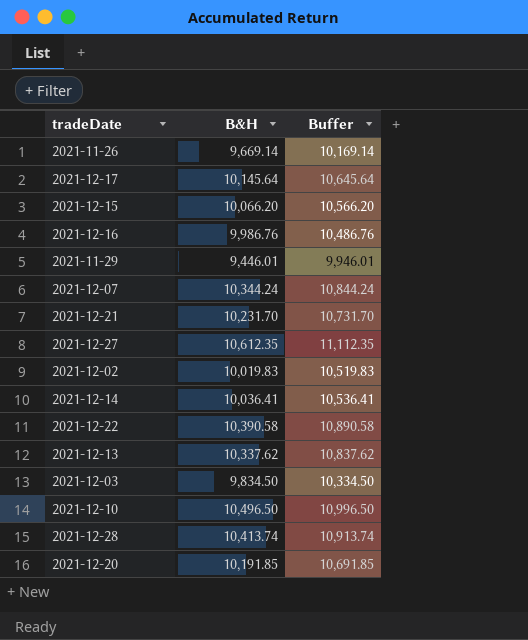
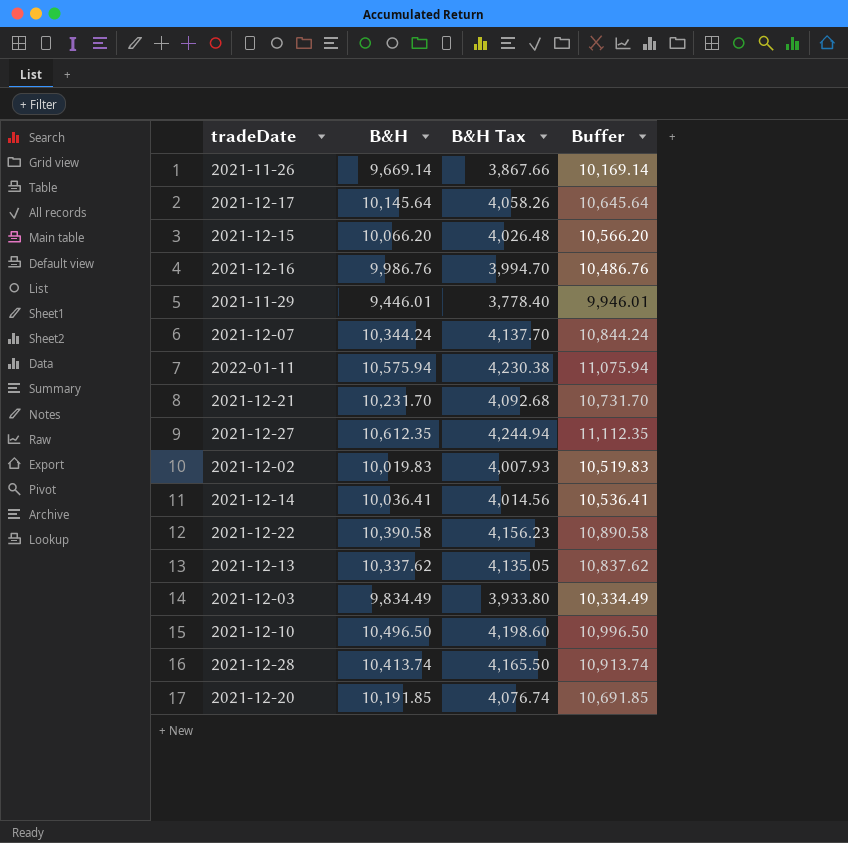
column B&H Tax | formula: none -> [B&H] * 0.4
row 2022-01-11: none -> 10,575.94 | 4,230.38 | 11,075.94
2021-12-03 | B&H: 9,834.50 -> 9,834.49
2021-12-03 | Buffer: 10,334.50 -> 10,334.49

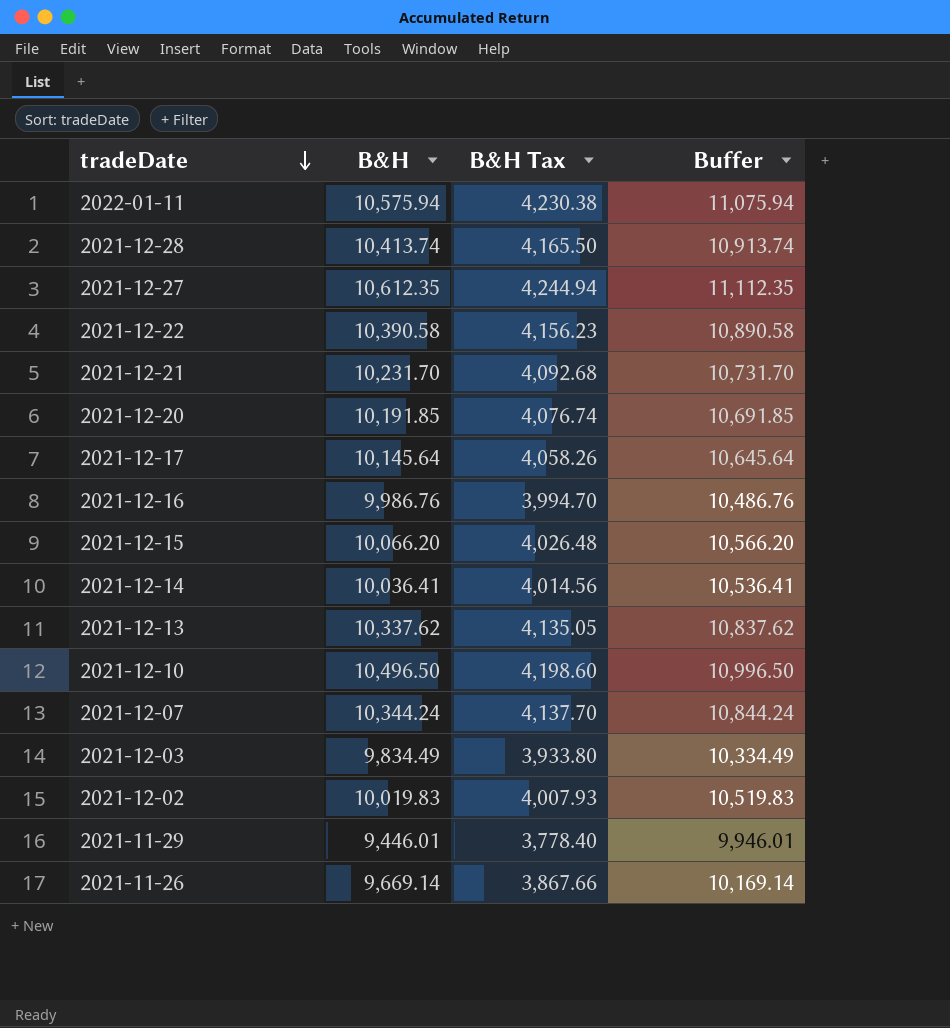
row order: none -> tradeDate descending

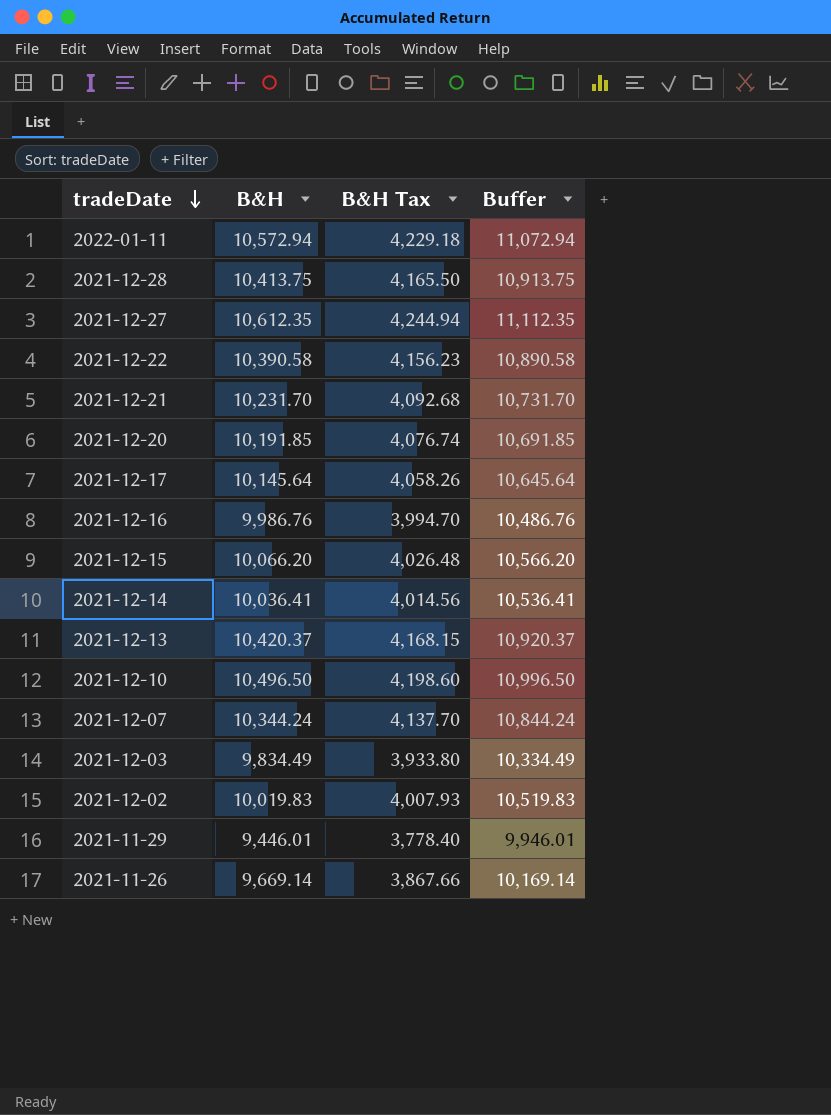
2022-01-11 | B&H: 10,575.94 -> 10,572.94
2022-01-11 | B&H Tax: 4,230.38 -> 4,229.18
2022-01-11 | Buffer: 11,075.94 -> 11,072.94
2021-12-28 | B&H: 10,413.74 -> 10,413.75
2021-12-28 | Buffer: 10,913.74 -> 10,913.75
2021-12-13 | B&H: 10,337.62 -> 10,420.37
2021-12-13 | B&H Tax: 4,135.05 -> 4,168.15
2021-12-13 | Buffer: 10,837.62 -> 10,920.37

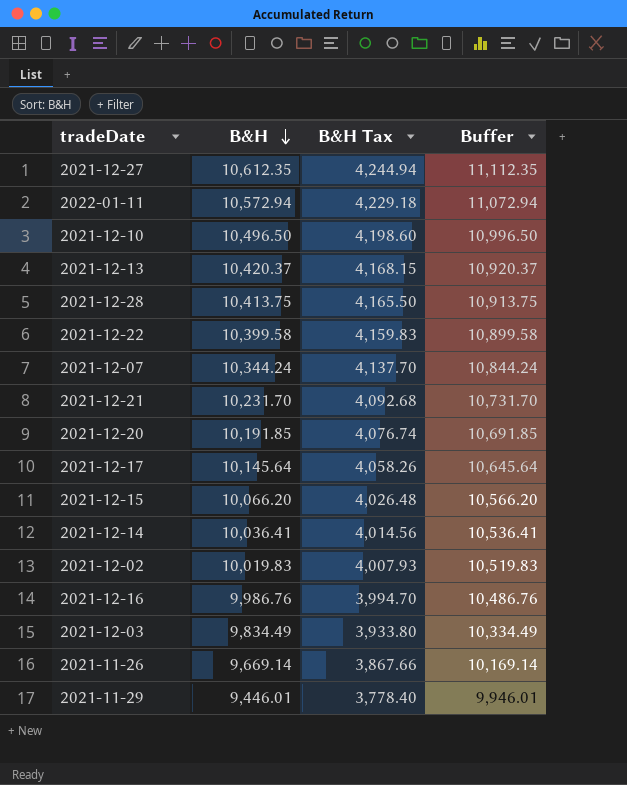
row order: tradeDate descending -> B&H descending
2021-12-22 | B&H: 10,390.58 -> 10,399.58
2021-12-22 | B&H Tax: 4,156.23 -> 4,159.83
2021-12-22 | Buffer: 10,890.58 -> 10,899.58

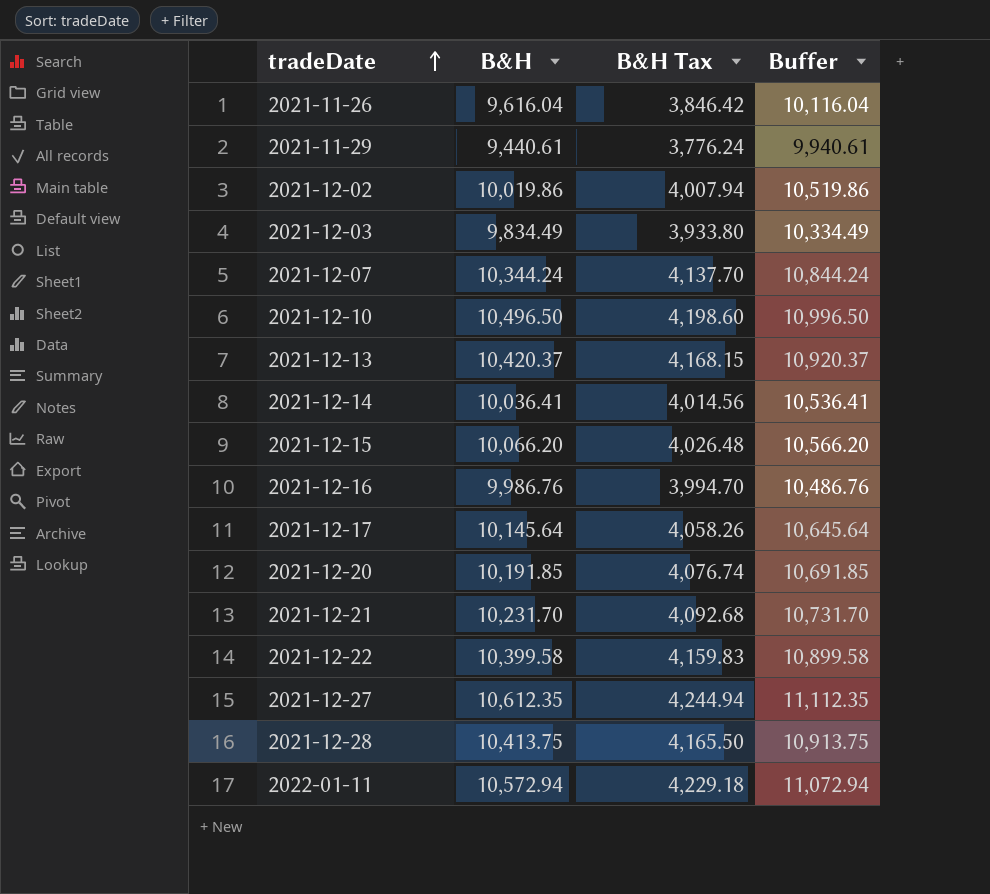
row order: B&H descending -> tradeDate ascending
2021-11-26 | B&H: 9,669.14 -> 9,616.04
2021-11-26 | B&H Tax: 3,867.66 -> 3,846.42
2021-11-26 | Buffer: 10,169.14 -> 10,116.04
2021-11-29 | B&H: 9,446.01 -> 9,440.61
2021-11-29 | B&H Tax: 3,778.40 -> 3,776.24
2021-11-29 | Buffer: 9,946.01 -> 9,940.61
2021-12-02 | B&H: 10,019.83 -> 10,019.86
2021-12-02 | B&H Tax: 4,007.93 -> 4,007.94
2021-12-02 | Buffer: 10,519.83 -> 10,519.86

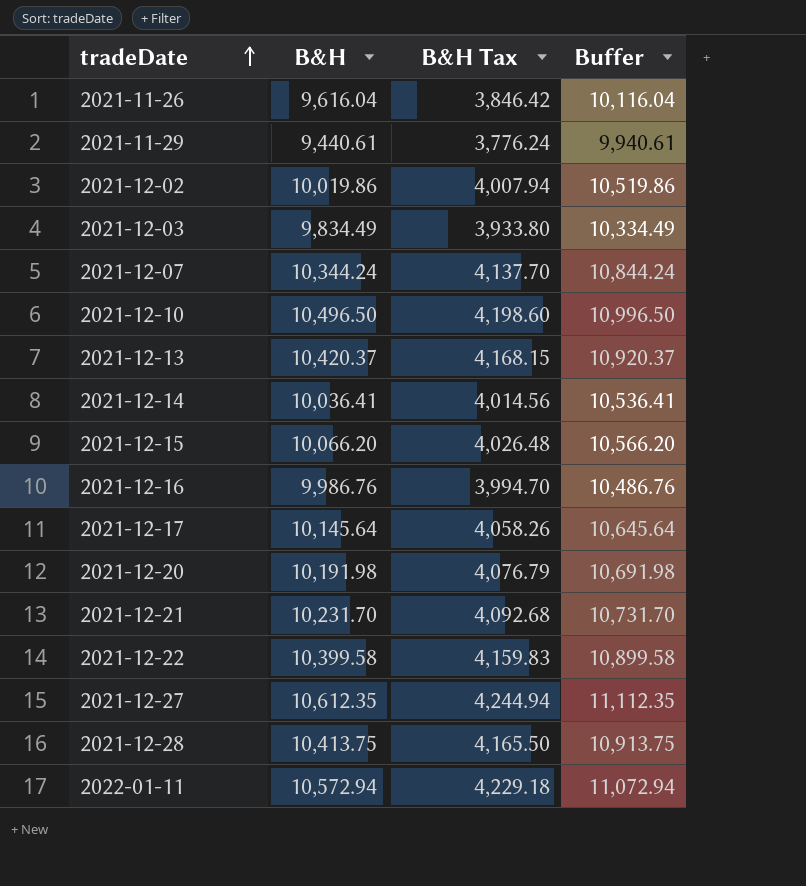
2021-12-20 | B&H: 10,191.85 -> 10,191.98
2021-12-20 | B&H Tax: 4,076.74 -> 4,076.79
2021-12-20 | Buffer: 10,691.85 -> 10,691.98

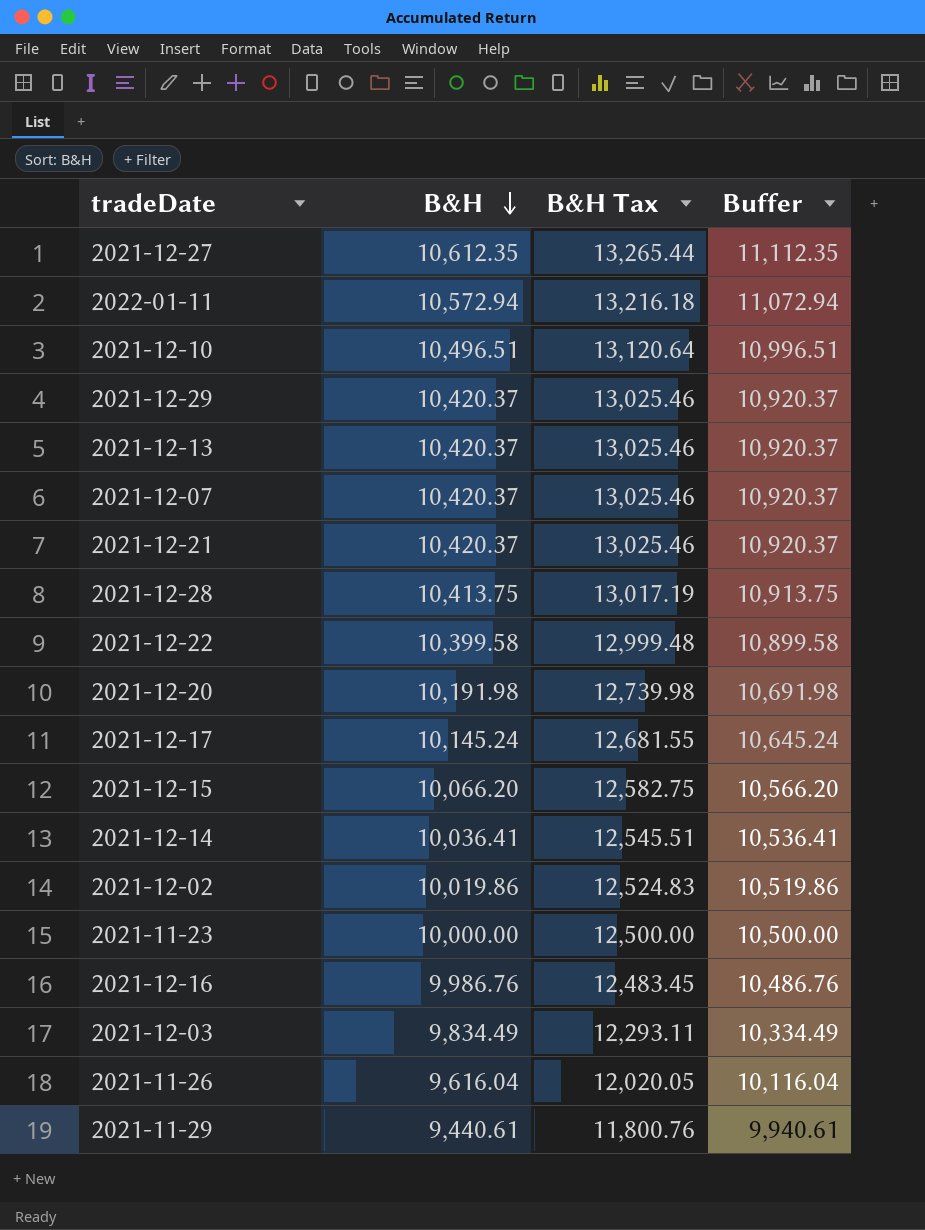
row order: tradeDate ascending -> B&H descending
column B&H Tax | formula: [B&H] * 0.4 -> [B&H] * 1.25
2021-12-10 | B&H: 10,496.50 -> 10,496.51
2021-12-10 | Buffer: 10,996.50 -> 10,996.51
row 2021-12-29: none -> 10,420.37 | 13,025.46 | 10,920.37
2021-12-07 | B&H: 10,344.24 -> 10,420.37
2021-12-07 | Buffer: 10,844.24 -> 10,920.37
2021-12-21 | B&H: 10,231.70 -> 10,420.37
2021-12-21 | Buffer: 10,731.70 -> 10,920.37
2021-12-17 | B&H: 10,145.64 -> 10,145.24
2021-12-17 | Buffer: 10,645.64 -> 10,645.24
row 2021-11-23: none -> 10,000.00 | 12,500.00 | 10,500.00

